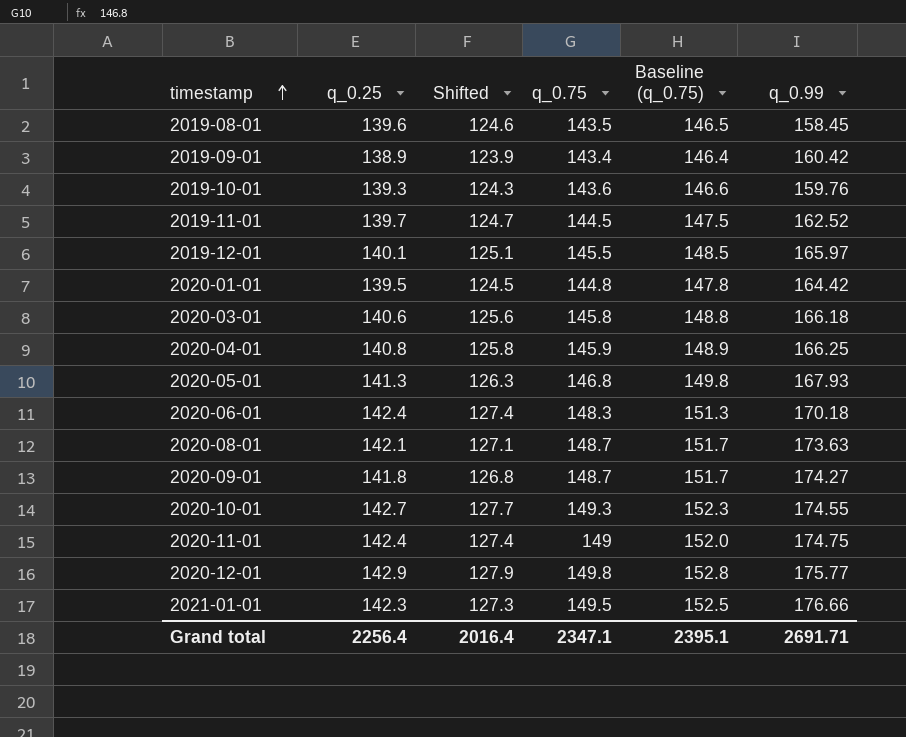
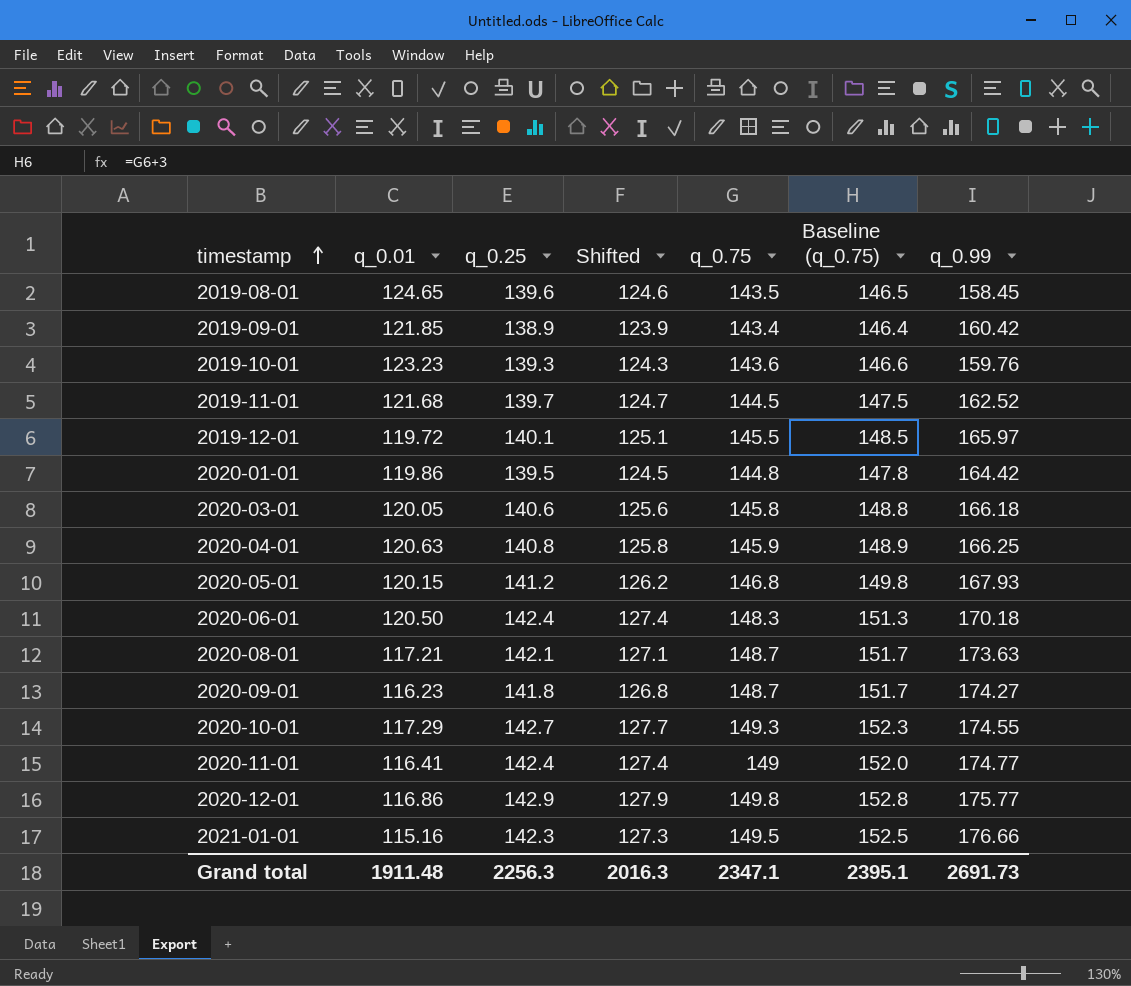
column q_0.01 | position: none -> 2
2020-05-01 | q_0.25: 141.3 -> 141.2
2020-05-01 | Shifted: 126.3 -> 126.2
2020-11-01 | q_0.99: 174.75 -> 174.77
Grand total | q_0.25: 2256.4 -> 2256.3
Grand total | Shifted: 2016.4 -> 2016.3
Grand total | q_0.99: 2691.71 -> 2691.73

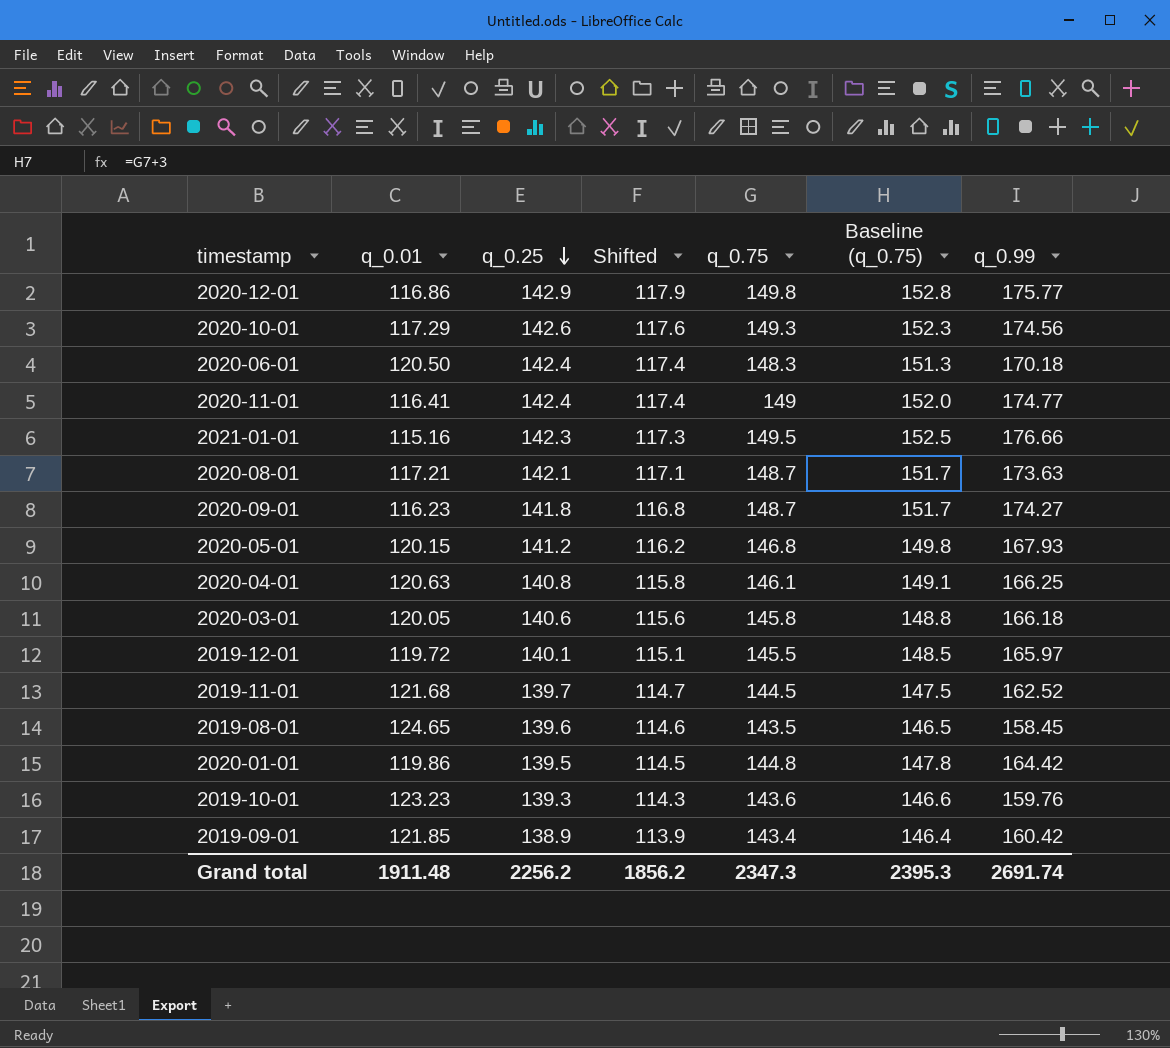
row order: timestamp ascending -> q_0.25 descending
column Shifted | formula: [q_0.25] - 15 -> [q_0.25] - 25
2020-10-01 | q_0.25: 142.7 -> 142.6
2020-10-01 | q_0.99: 174.55 -> 174.56
2020-04-01 | q_0.75: 145.9 -> 146.1
2020-04-01 | Baseline (q_0.75): 148.9 -> 149.1
Grand total | q_0.25: 2256.3 -> 2256.2
Grand total | Shifted: 2016.3 -> 1856.2
Grand total | q_0.75: 2347.1 -> 2347.3
Grand total | Baseline (q_0.75): 2395.1 -> 2395.3
Grand total | q_0.99: 2691.73 -> 2691.74

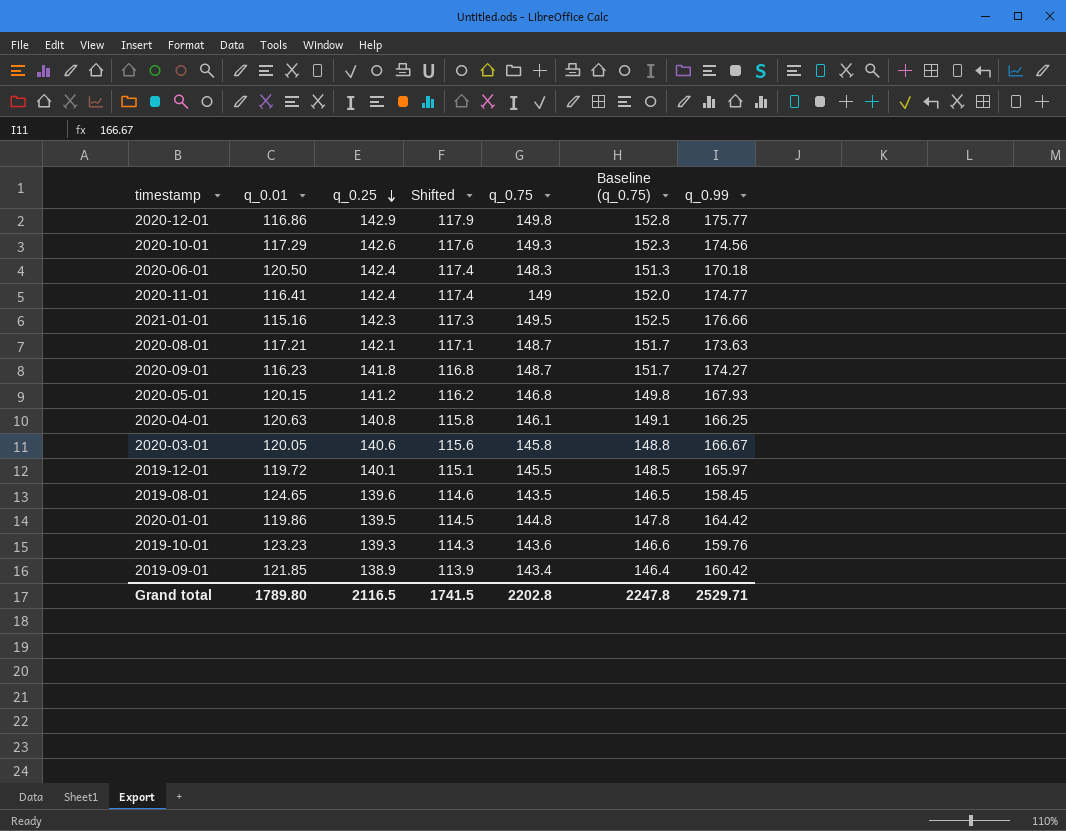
row 2019-11-01: 121.68 | 139.7 | 114.7 | 144.5 | 147.5 | 162.52 -> none
2020-03-01 | q_0.99: 166.18 -> 166.67
Grand total | q_0.01: 1911.48 -> 1789.80
Grand total | q_0.25: 2256.2 -> 2116.5
Grand total | Shifted: 1856.2 -> 1741.5
Grand total | q_0.75: 2347.3 -> 2202.8
Grand total | Baseline (q_0.75): 2395.3 -> 2247.8
Grand total | q_0.99: 2691.74 -> 2529.71

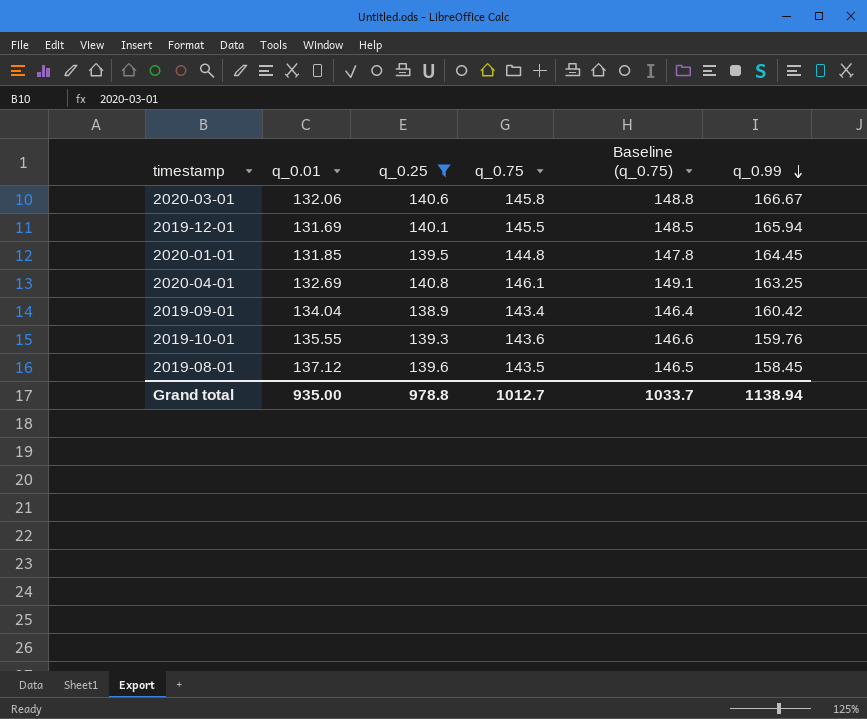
filter: none -> q_0.25 <= 140.8
row order: q_0.25 descending -> q_0.99 descending
column Shifted | formula: [q_0.25] - 25 -> none
2020-03-01 | q_0.01: 120.05 -> 132.06
2019-12-01 | q_0.01: 119.72 -> 131.69
2019-12-01 | q_0.99: 165.97 -> 165.94
2020-01-01 | q_0.01: 119.86 -> 131.85
2020-01-01 | q_0.99: 164.42 -> 164.45
2020-04-01 | q_0.01: 120.63 -> 132.69
2020-04-01 | q_0.99: 166.25 -> 163.25
2019-09-01 | q_0.01: 121.85 -> 134.04
2019-10-01 | q_0.01: 123.23 -> 135.55
2019-08-01 | q_0.01: 124.65 -> 137.12
Grand total | q_0.01: 1789.80 -> 935.00
Grand total | q_0.25: 2116.5 -> 978.8
Grand total | q_0.75: 2202.8 -> 1012.7
Grand total | Baseline (q_0.75): 2247.8 -> 1033.7
Grand total | q_0.99: 2529.71 -> 1138.94

